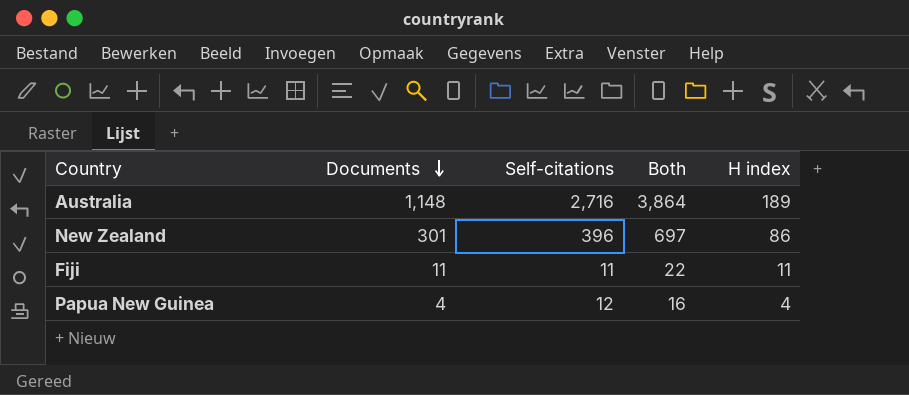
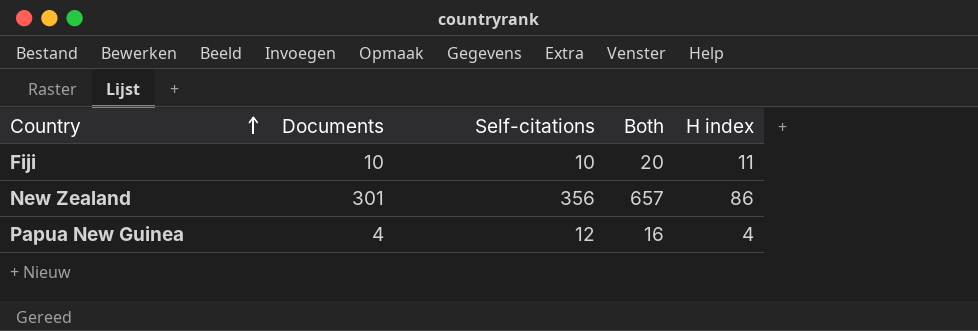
row order: Documents descending -> Country ascending
row Australia: 1,148 | 2,716 | 3,864 | 189 -> none
Fiji | Documents: 11 -> 10
Fiji | Self-citations: 11 -> 10
Fiji | Both: 22 -> 20
New Zealand | Self-citations: 396 -> 356
New Zealand | Both: 697 -> 657

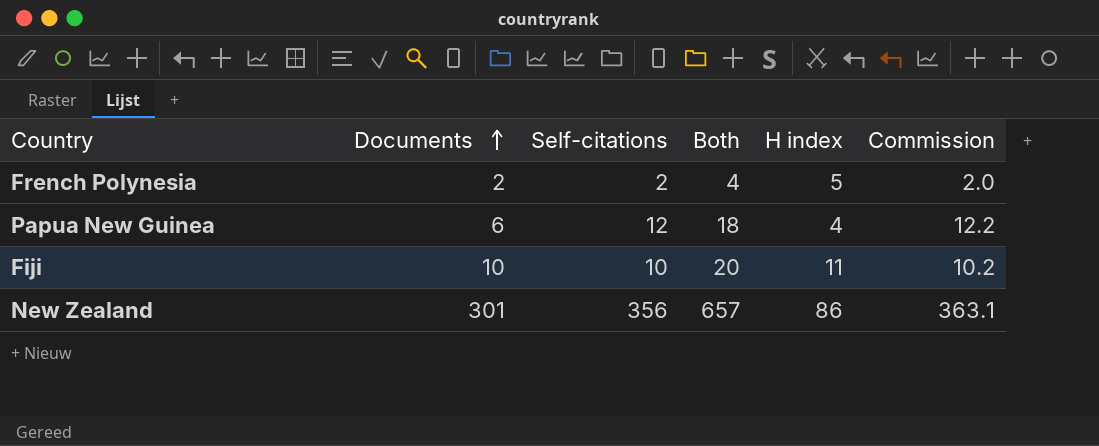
row order: Country ascending -> Documents ascending
column Commission | formula: none -> [Self-citations] * 1.02
row French Polynesia: none -> 2 | 2 | 4 | 5 | 2.0
Papua New Guinea | Documents: 4 -> 6
Papua New Guinea | Both: 16 -> 18

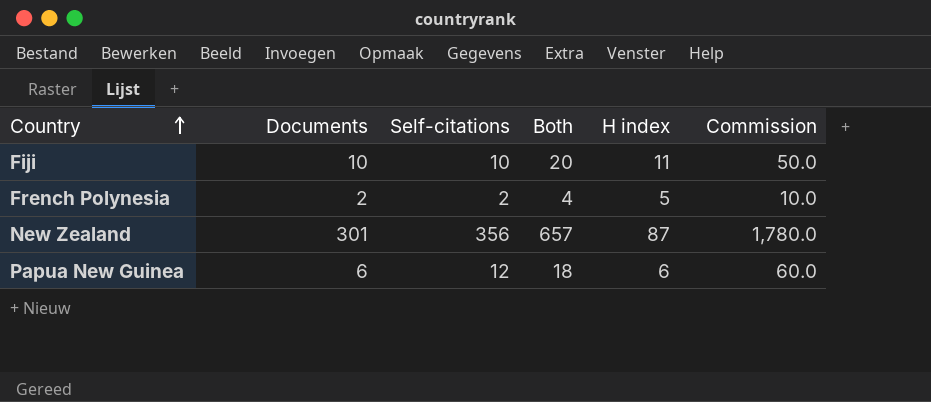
row order: Documents ascending -> Country ascending
column Commission | formula: [Self-citations] * 1.02 -> [Self-citations] * 5
New Zealand | H index: 86 -> 87
Papua New Guinea | H index: 4 -> 6

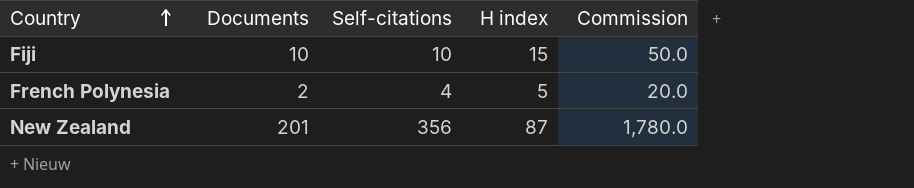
column Both | formula: [Documents] + [Self-citations] -> none
row Papua New Guinea: 6 | 12 | 18 | 6 | 60.0 -> none
Fiji | H index: 11 -> 15
French Polynesia | Self-citations: 2 -> 4
French Polynesia | Commission: 10.0 -> 20.0
New Zealand | Documents: 301 -> 201

